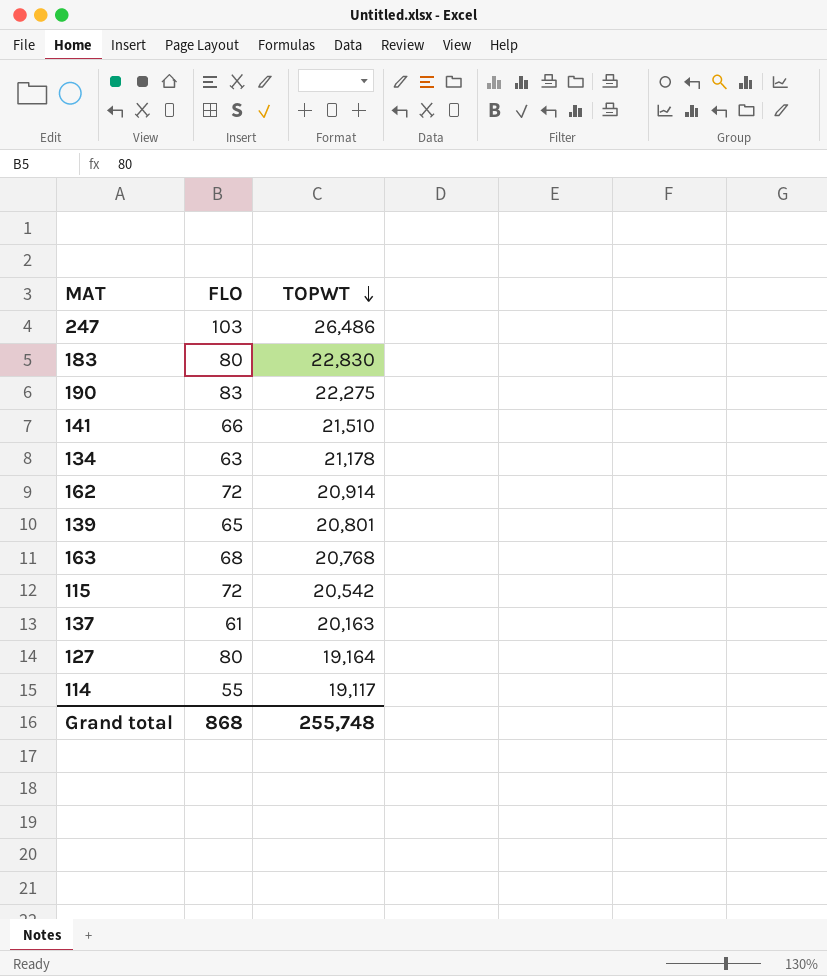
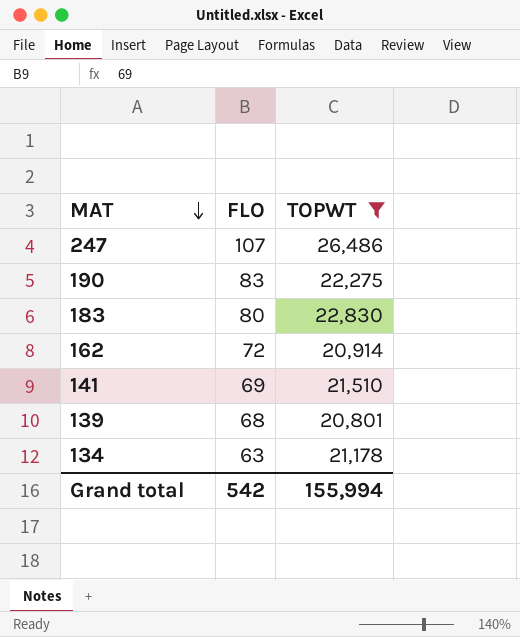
filter: none -> TOPWT >= 20,801
row order: TOPWT descending -> MAT descending
247 | FLO: 103 -> 107
141 | FLO: 66 -> 69
139 | FLO: 65 -> 68
Grand total | FLO: 868 -> 542
Grand total | TOPWT: 255,748 -> 155,994

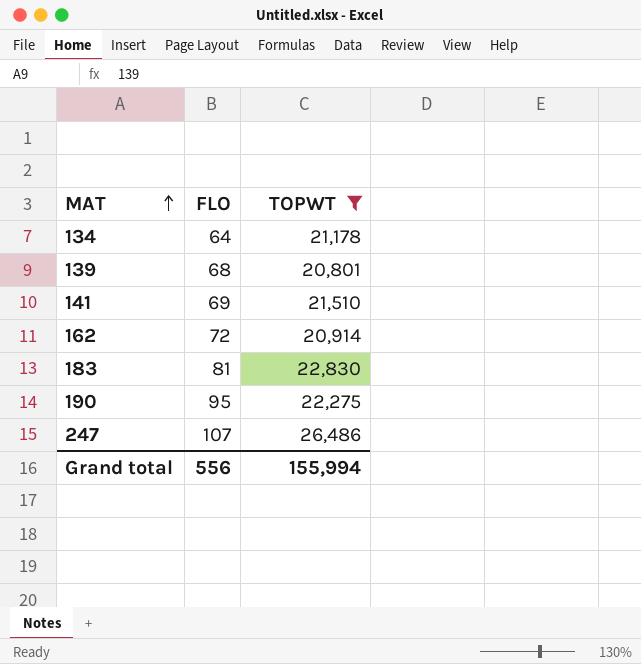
row order: MAT descending -> MAT ascending
134 | FLO: 63 -> 64
183 | FLO: 80 -> 81
190 | FLO: 83 -> 95
Grand total | FLO: 542 -> 556

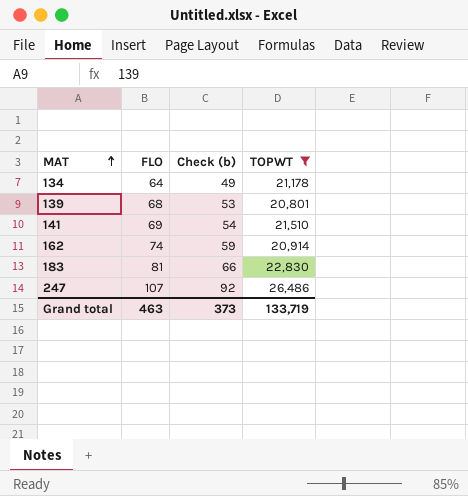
column Check (b) | formula: none -> [FLO] - 15
row 190: 95 | 22,275 -> none
162 | FLO: 72 -> 74
Grand total | FLO: 556 -> 463
Grand total | TOPWT: 155,994 -> 133,719

